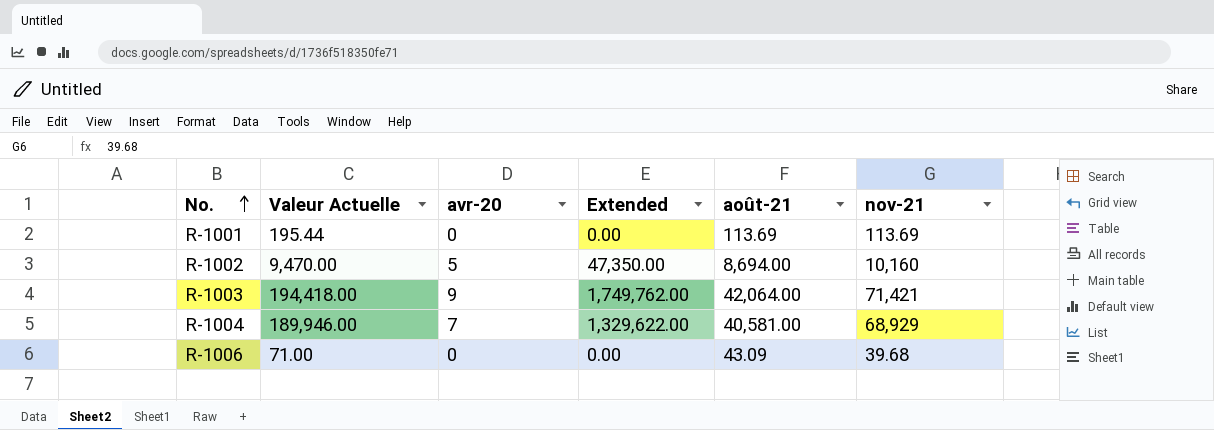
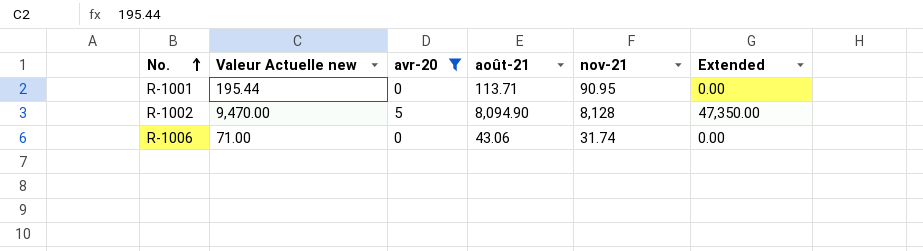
filter: none -> avr-20 <= 5
column name: Valeur Actuelle -> Valeur Actuelle new
column Extended | position: 4 -> 6
R-1001 | août-21: 113.69 -> 113.71
R-1001 | nov-21: 113.69 -> 90.95
R-1002 | août-21: 8,694.00 -> 8,094.90
R-1002 | nov-21: 10,160 -> 8,128
R-1006 | août-21: 43.09 -> 43.06
R-1006 | nov-21: 39.68 -> 31.74

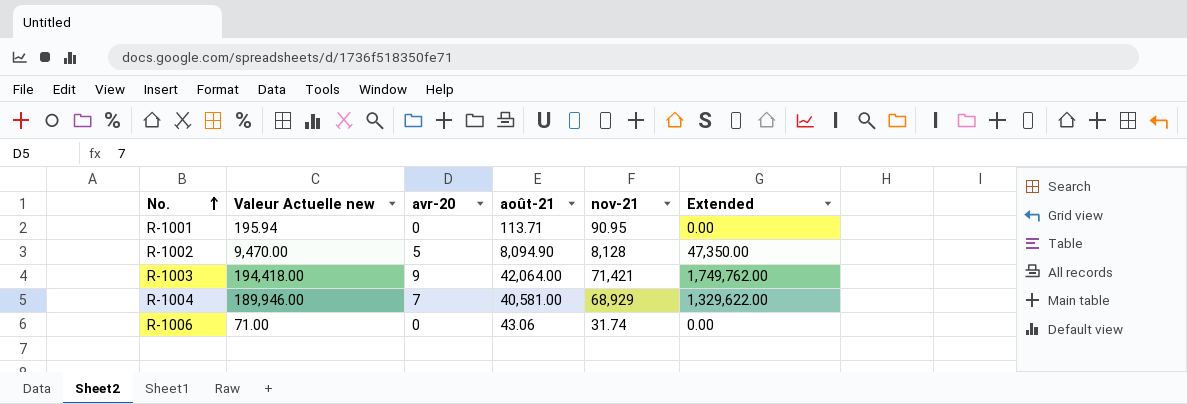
filter: avr-20 <= 5 -> none
R-1001 | Valeur Actuelle new: 195.44 -> 195.94

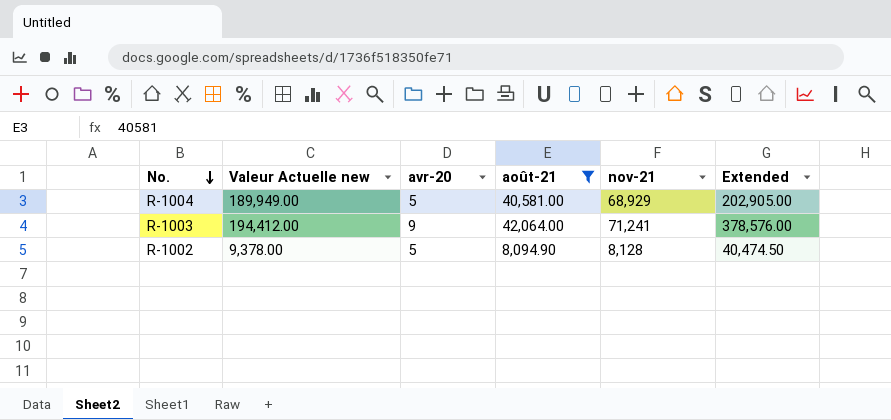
filter: none -> août-21 >= 8,094.90
row order: No. ascending -> No. descending
column Extended | formula: [Valeur Actuelle new] * [avr-20] -> [avr-20] * [août-21]
R-1004 | Valeur Actuelle new: 189,946.00 -> 189,949.00
R-1004 | avr-20: 7 -> 5
R-1003 | Valeur Actuelle new: 194,418.00 -> 194,412.00
R-1003 | nov-21: 71,421 -> 71,241
R-1002 | Valeur Actuelle new: 9,470.00 -> 9,378.00

